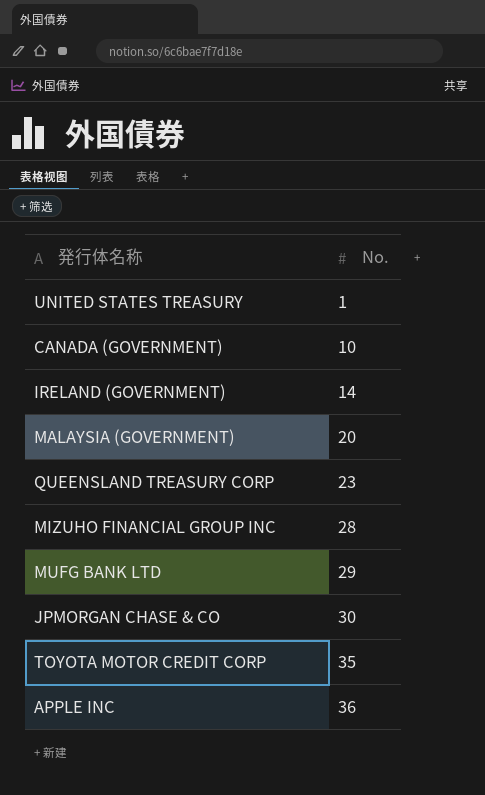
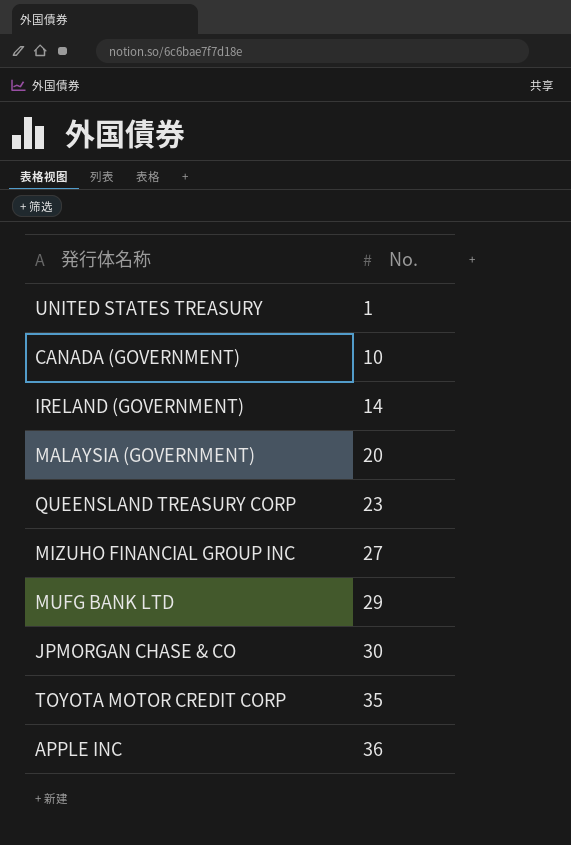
MIZUHO FINANCIAL GROUP INC | No.: 28 -> 27

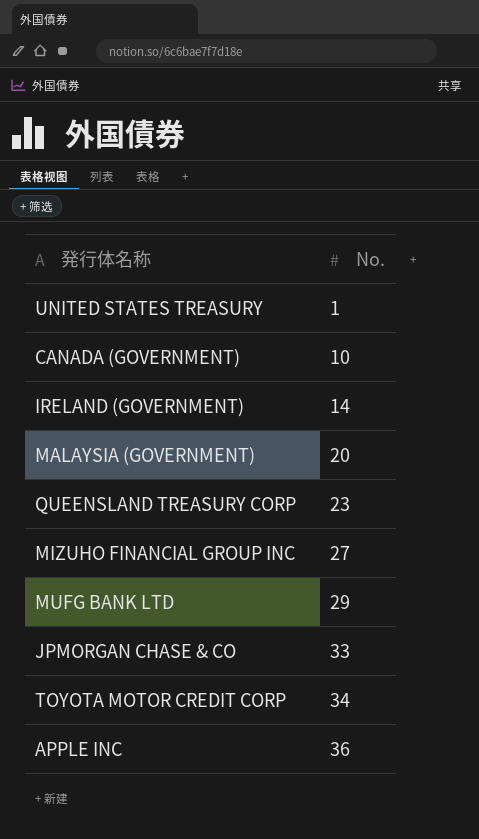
JPMORGAN CHASE & CO | No.: 30 -> 33
TOYOTA MOTOR CREDIT CORP | No.: 35 -> 34

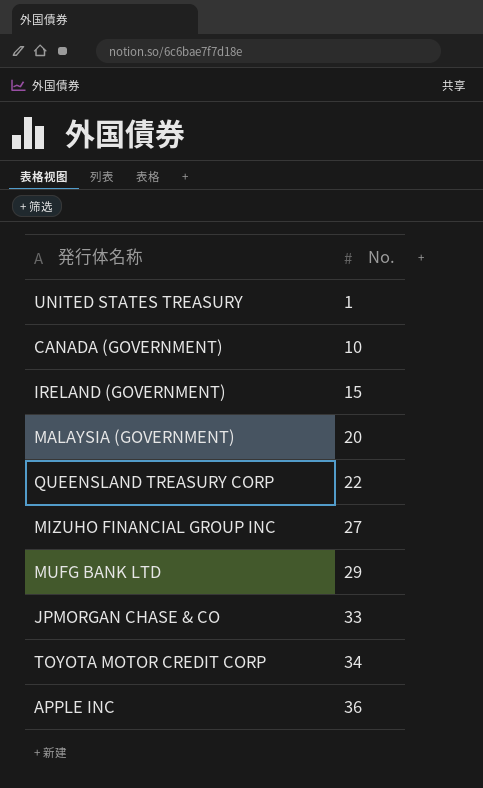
IRELAND (GOVERNMENT) | No.: 14 -> 15
QUEENSLAND TREASURY CORP | No.: 23 -> 22

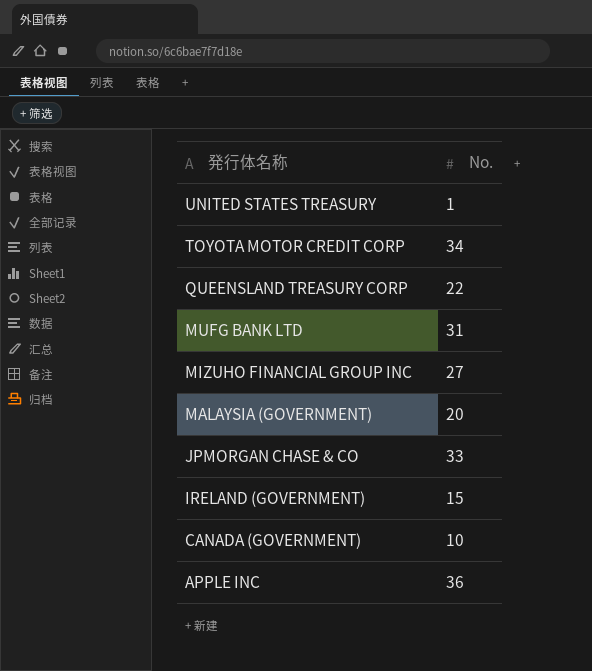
row order: No. ascending -> 発行体名称 descending
MUFG BANK LTD | No.: 29 -> 31

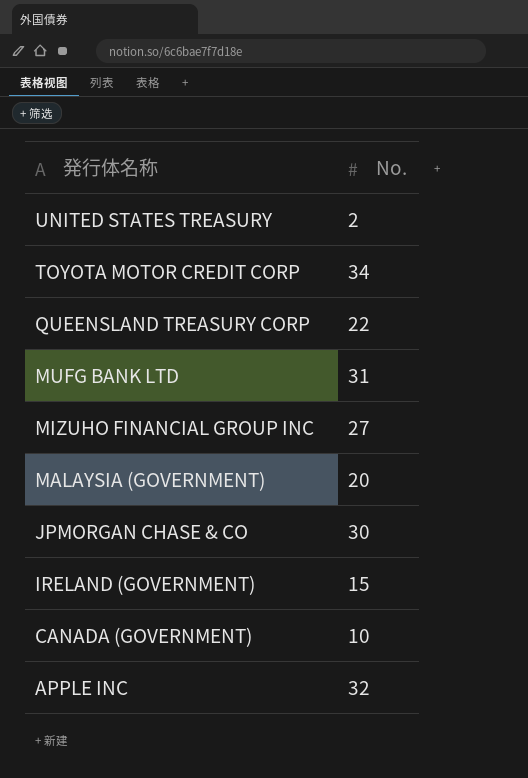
UNITED STATES TREASURY | No.: 1 -> 2
JPMORGAN CHASE & CO | No.: 33 -> 30
APPLE INC | No.: 36 -> 32

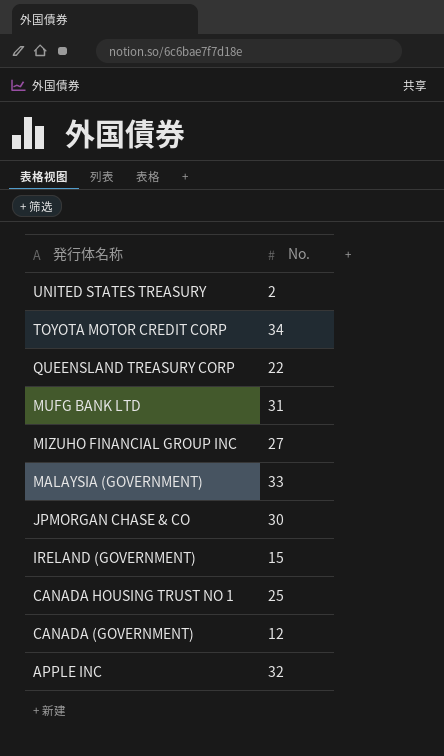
MALAYSIA (GOVERNMENT) | No.: 20 -> 33
row CANADA HOUSING TRUST NO 1: none -> 25
CANADA (GOVERNMENT) | No.: 10 -> 12

